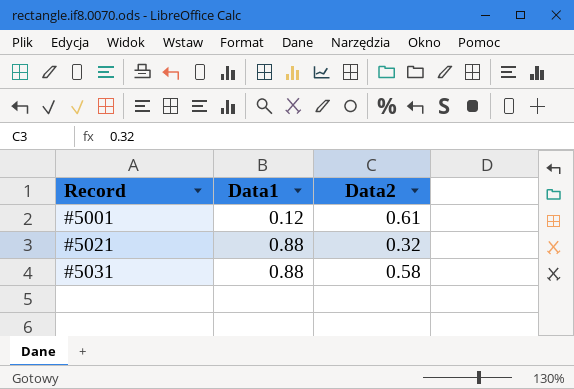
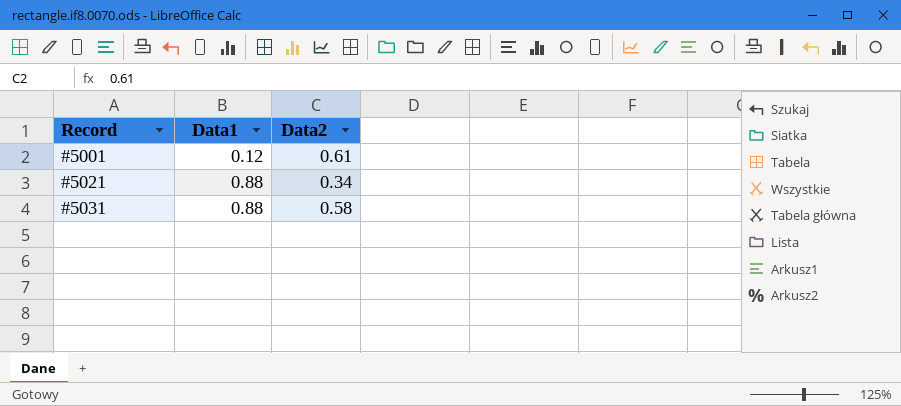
#5021 | Data2: 0.32 -> 0.34

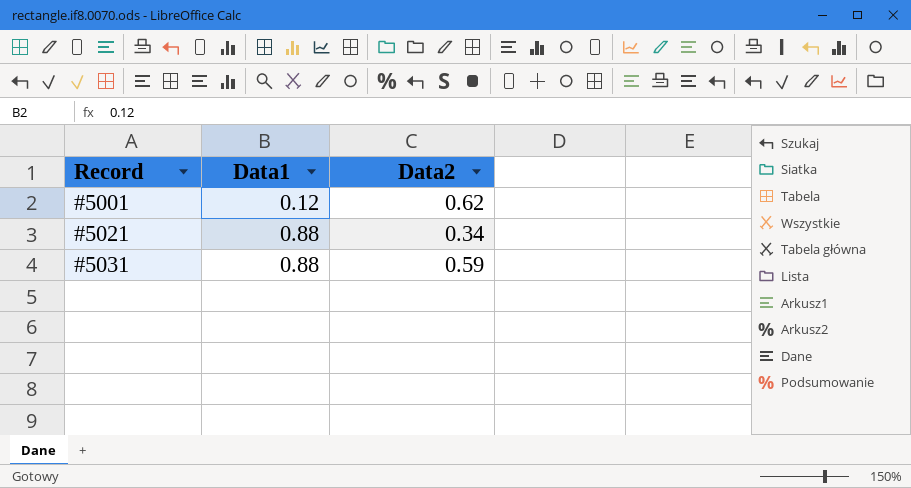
#5001 | Data2: 0.61 -> 0.62
#5031 | Data2: 0.58 -> 0.59

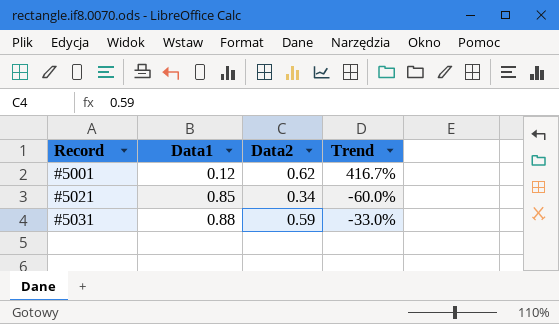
column Trend | formula: none -> ([Data2] - [Data1]) / [Data1]
#5021 | Data1: 0.88 -> 0.85

